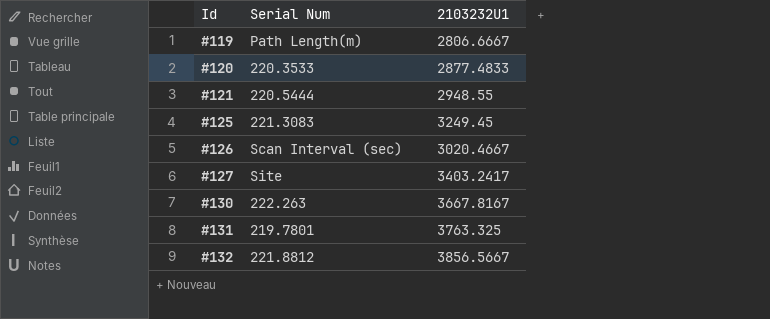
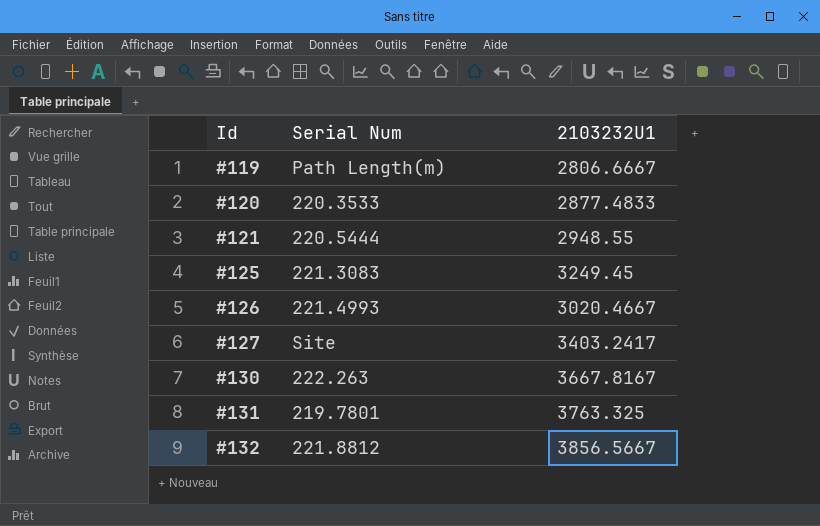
#126 | Serial Num: Scan Interval (sec) -> 221.4993

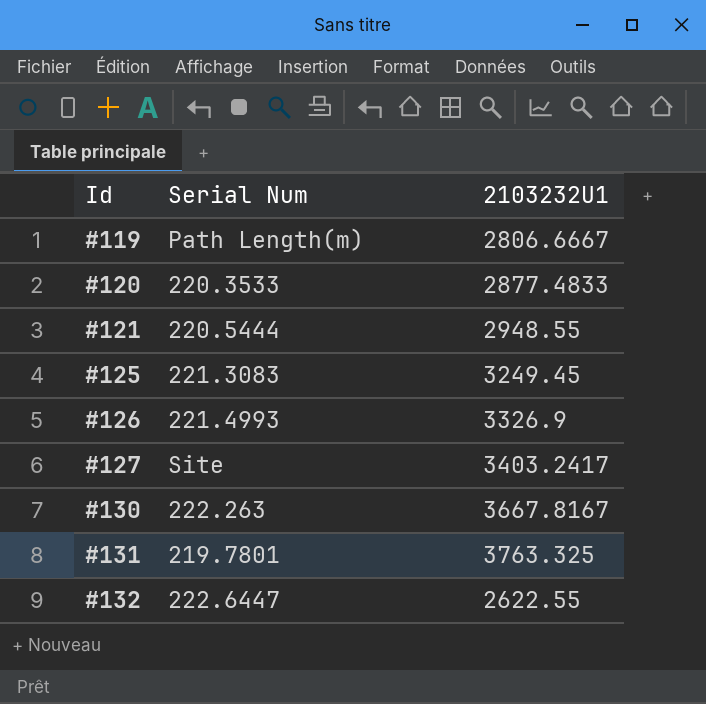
#126 | 2103232U1: 3020.4667 -> 3326.9
#132 | Serial Num: 221.8812 -> 222.6447
#132 | 2103232U1: 3856.5667 -> 2622.55

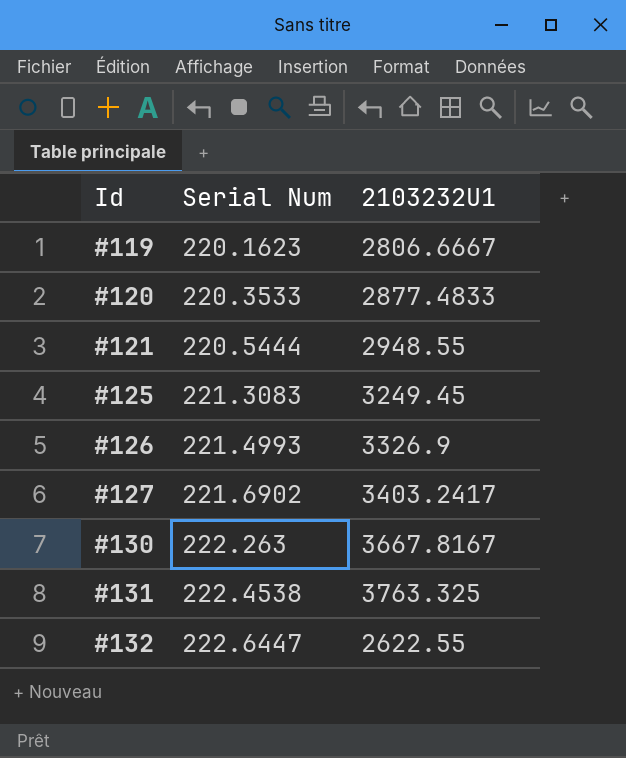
#119 | Serial Num: Path Length(m) -> 220.1623
#127 | Serial Num: Site -> 221.6902
#131 | Serial Num: 219.7801 -> 222.4538

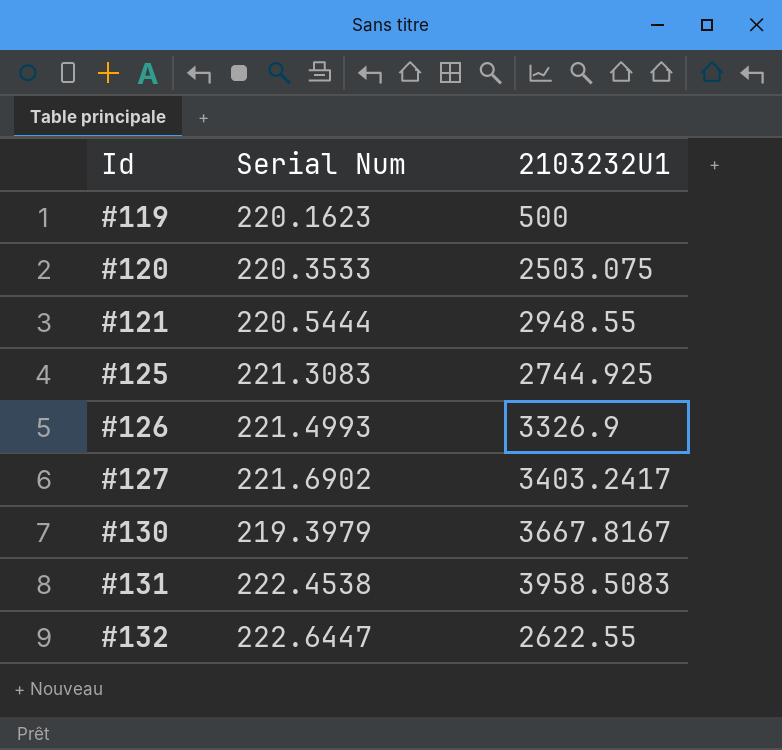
#119 | 2103232U1: 2806.6667 -> 500
#120 | 2103232U1: 2877.4833 -> 2503.075
#125 | 2103232U1: 3249.45 -> 2744.925
#130 | Serial Num: 222.263 -> 219.3979
#131 | 2103232U1: 3763.325 -> 3958.5083

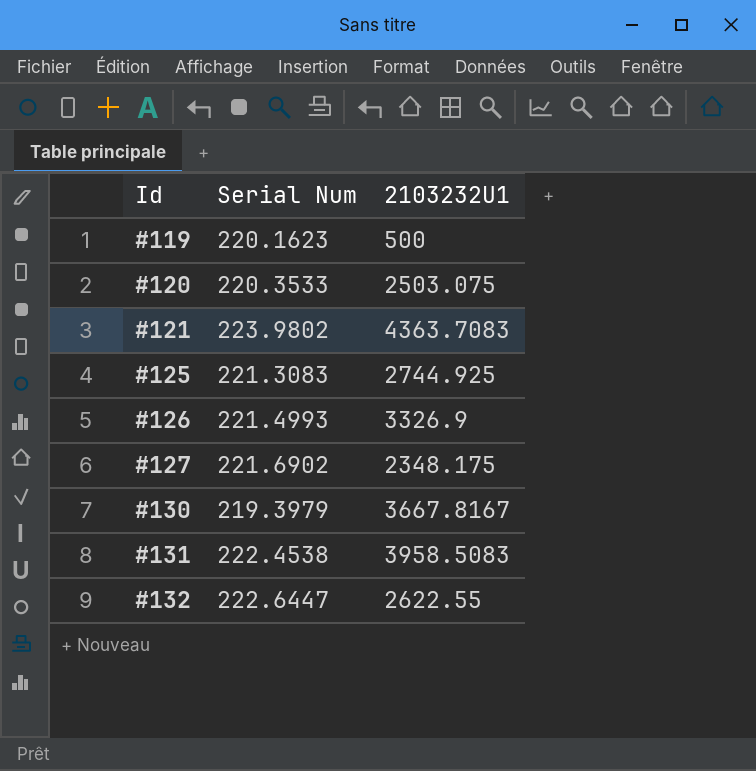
#121 | Serial Num: 220.5444 -> 223.9802
#121 | 2103232U1: 2948.55 -> 4363.7083
#127 | 2103232U1: 3403.2417 -> 2348.175

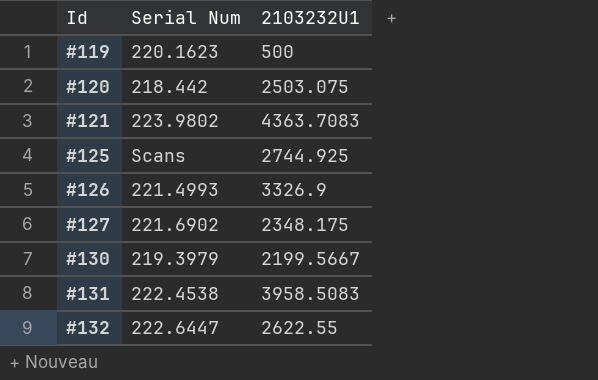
#120 | Serial Num: 220.3533 -> 218.442
#125 | Serial Num: 221.3083 -> Scans
#130 | 2103232U1: 3667.8167 -> 2199.5667

